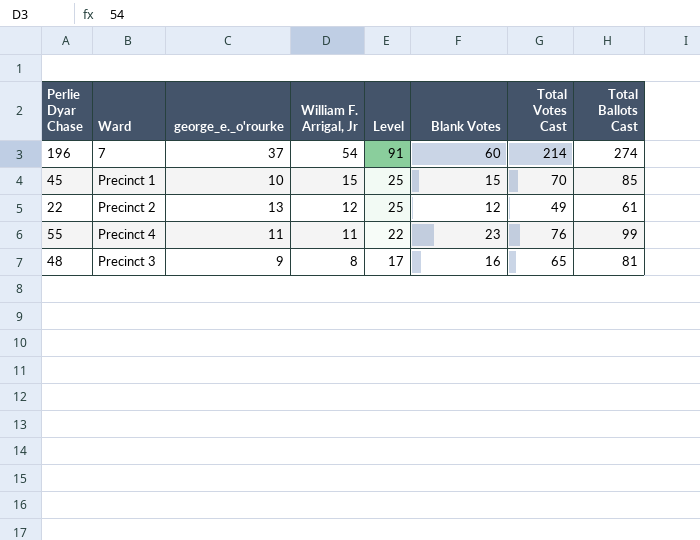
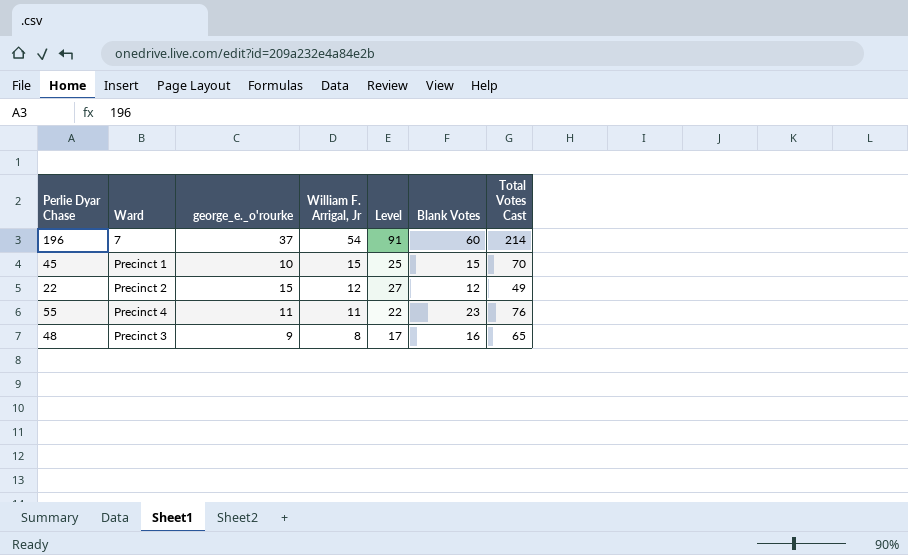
column Total Ballots Cast | formula: [Blank Votes] + [Total Votes Cast] -> none
22 | george_e._o'rourke: 13 -> 15
22 | Level: 25 -> 27

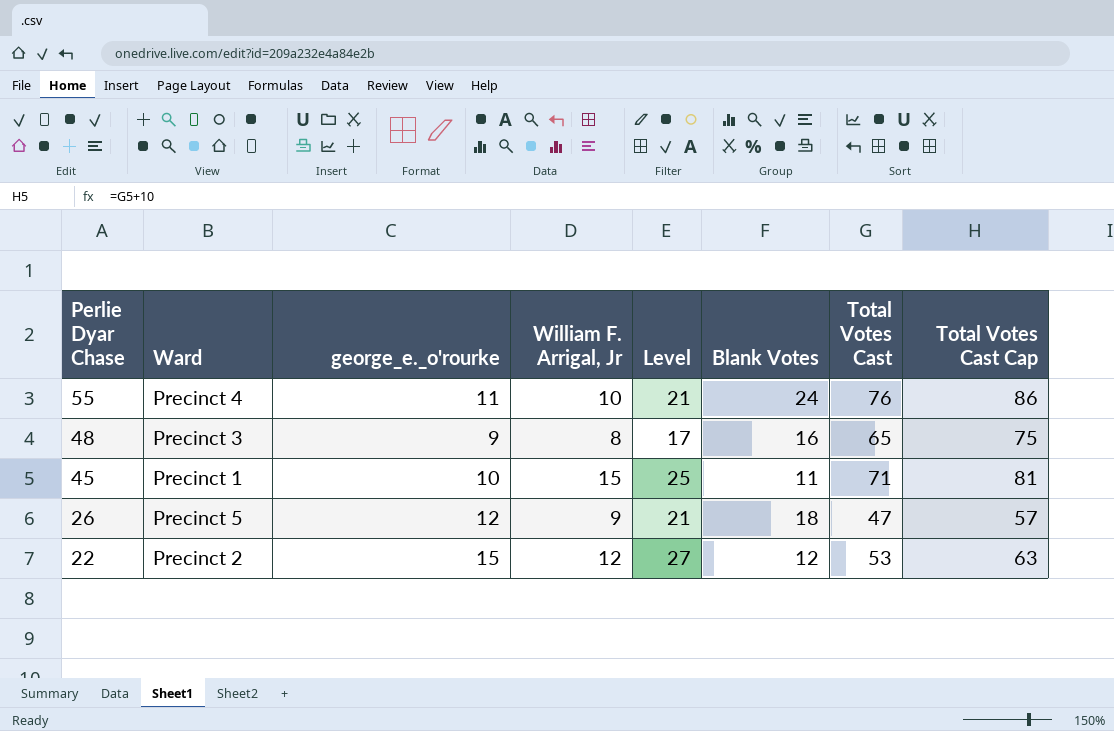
row order: William F. Arrigal, Jr descending -> Perlie Dyar Chase descending
column Total Votes Cast Cap | formula: none -> [Total Votes Cast] + 10
row 196: 7 | 37 | 54 | 91 | 60 | 214 -> none
55 | William F. Arrigal, Jr: 11 -> 10
55 | Level: 22 -> 21
55 | Blank Votes: 23 -> 24
45 | Blank Votes: 15 -> 11
45 | Total Votes Cast: 70 -> 71
row 26: none -> Precinct 5 | 12 | 9 | 21 | 18 | 47 | 57
22 | Total Votes Cast: 49 -> 53

